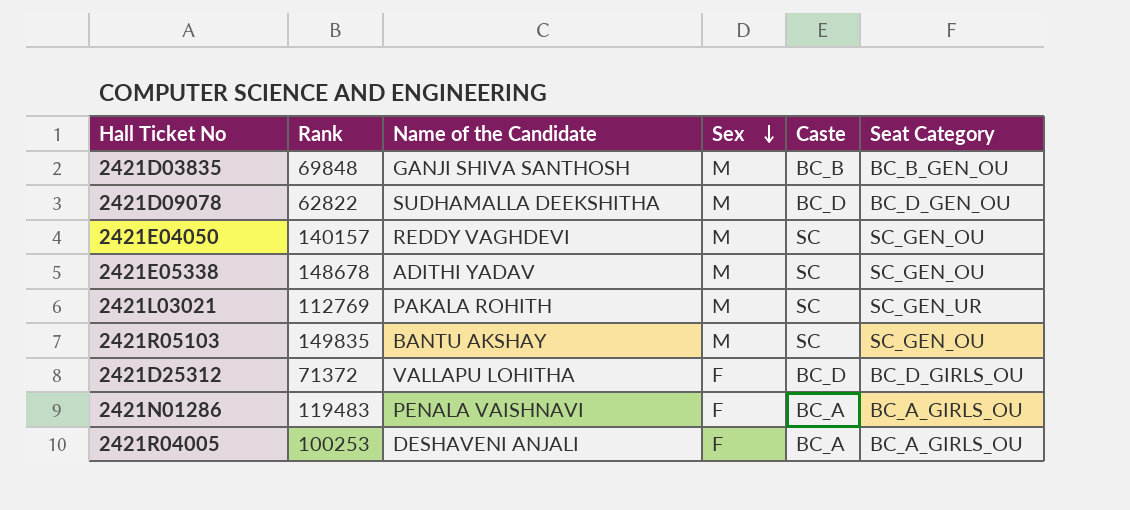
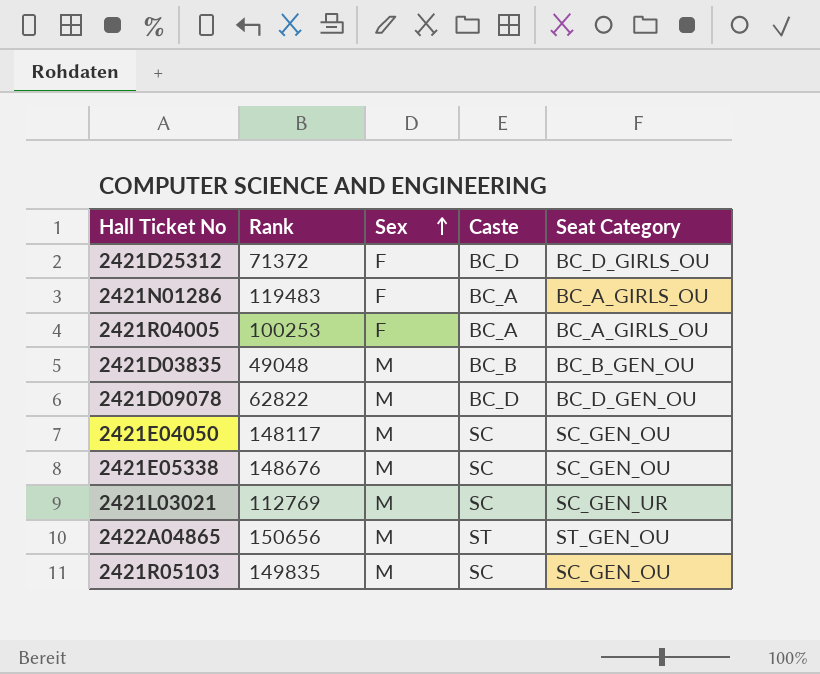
row order: Sex descending -> Sex ascending
column Name of the Candidate | position: 3 -> none
2421D03835 | Rank: 69848 -> 49048
2421E04050 | Rank: 140157 -> 148117
2421E05338 | Rank: 148678 -> 148676
row 2422A04865: none -> 150656 | M | ST | ST_GEN_OU

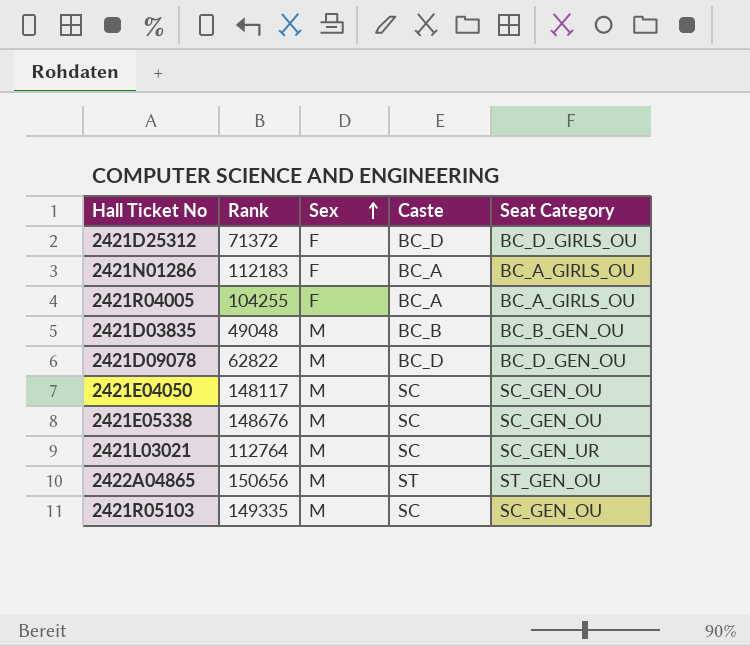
2421N01286 | Rank: 119483 -> 112183
2421R04005 | Rank: 100253 -> 104255
2421L03021 | Rank: 112769 -> 112764
2421R05103 | Rank: 149835 -> 149335

